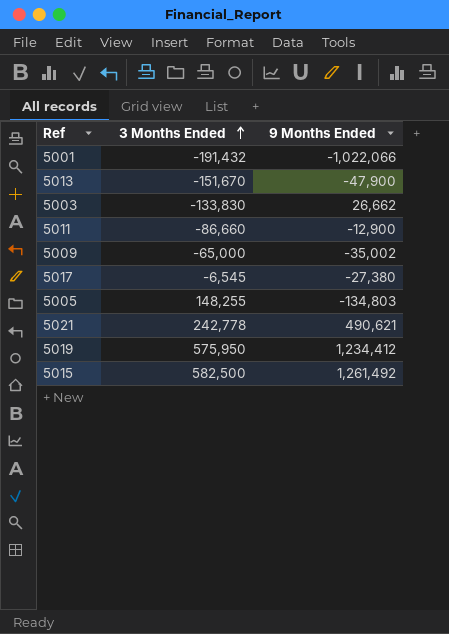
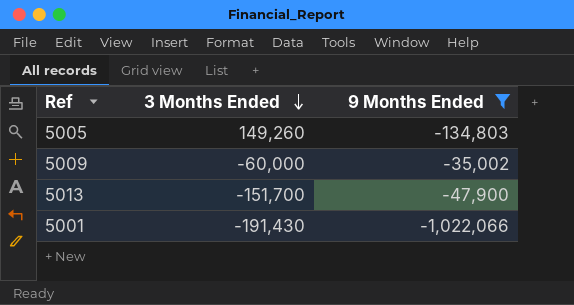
filter: none -> 9 Months Ended <= -35,002
row order: 3 Months Ended ascending -> 3 Months Ended descending
5005 | 3 Months Ended: 148,255 -> 149,260
5009 | 3 Months Ended: -65,000 -> -60,000
5013 | 3 Months Ended: -151,670 -> -151,700
5001 | 3 Months Ended: -191,432 -> -191,430

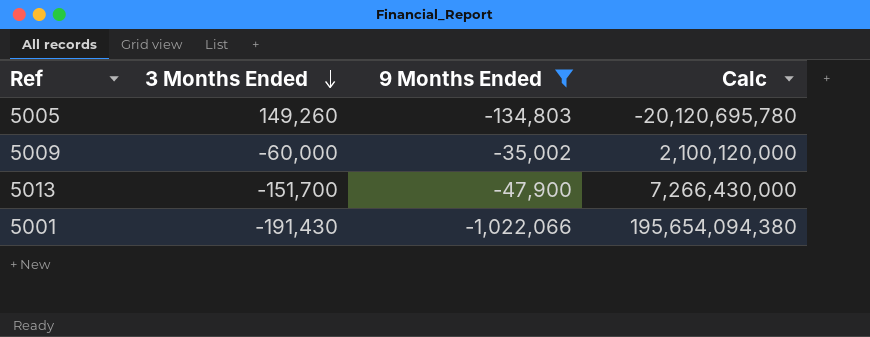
column Calc | formula: none -> [3 Months Ended] * [9 Months Ended]

